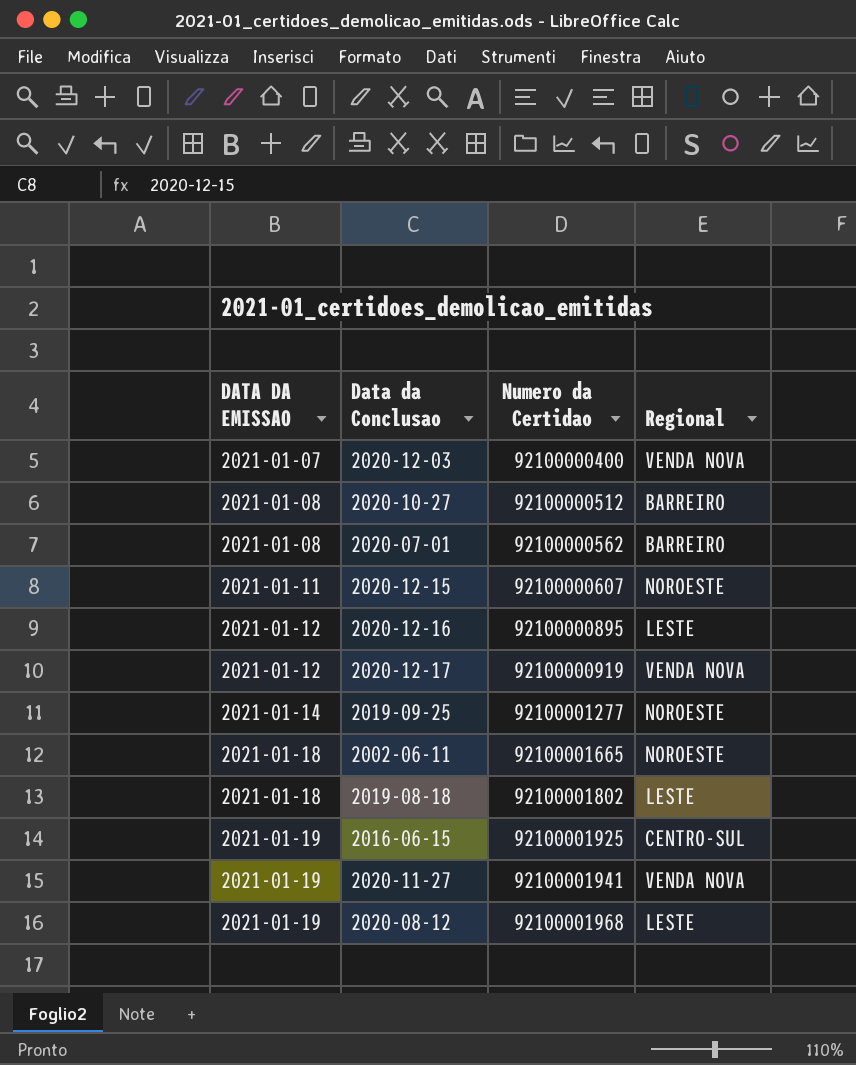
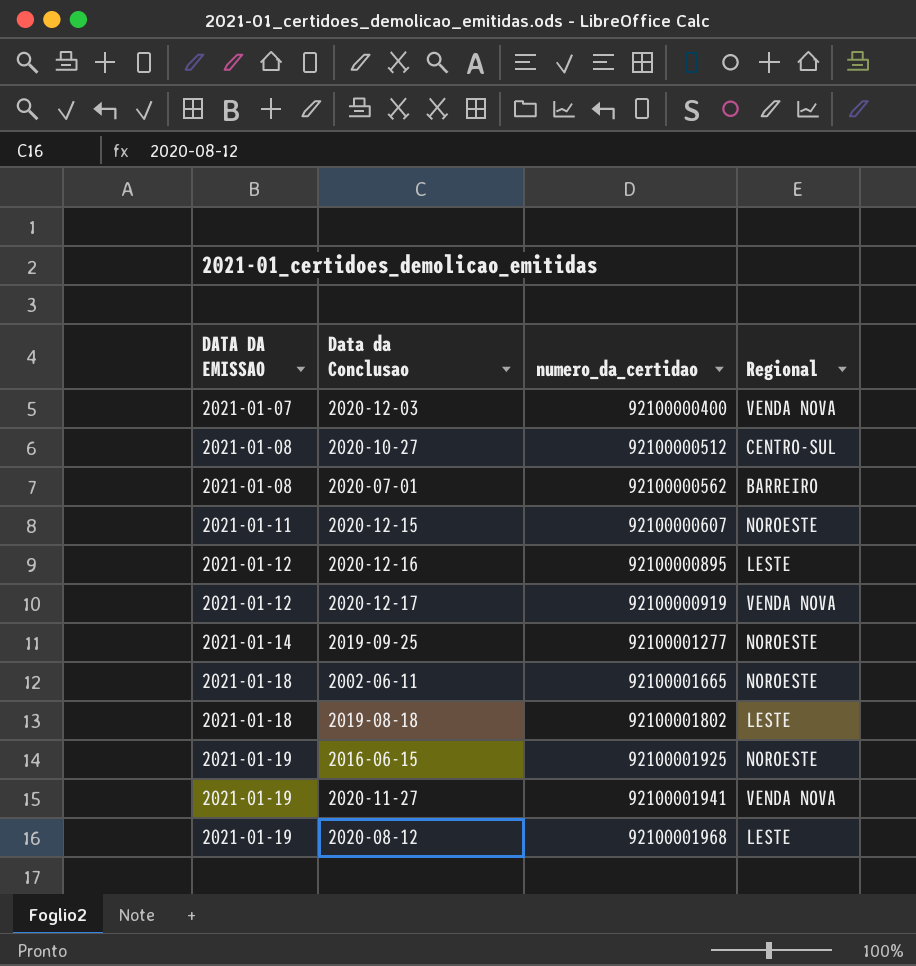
column name: Numero da Certidao -> numero_da_certidao
2020-10-27 | Regional: BARREIRO -> CENTRO-SUL
2016-06-15 | Regional: CENTRO-SUL -> NOROESTE

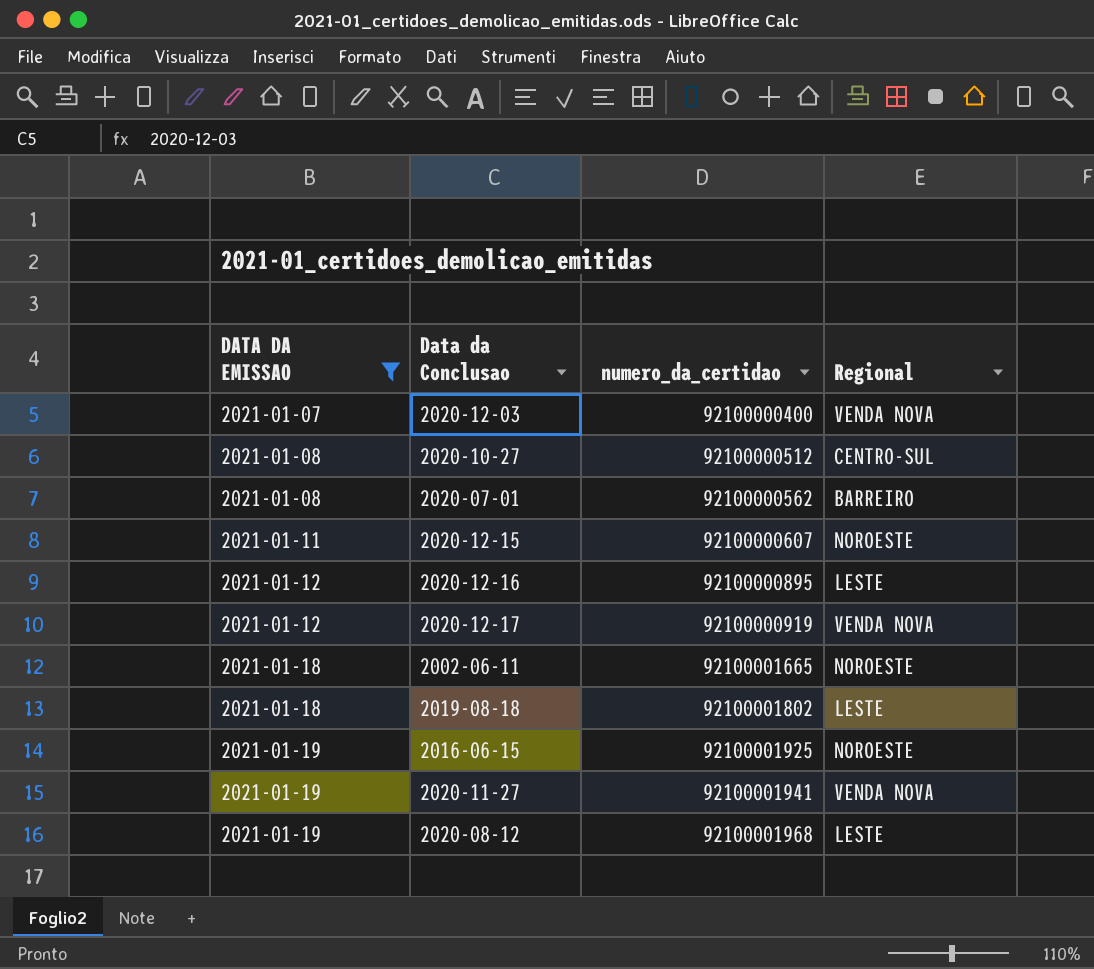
filter: none -> DATA DA EMISSAO != 2021-01-14

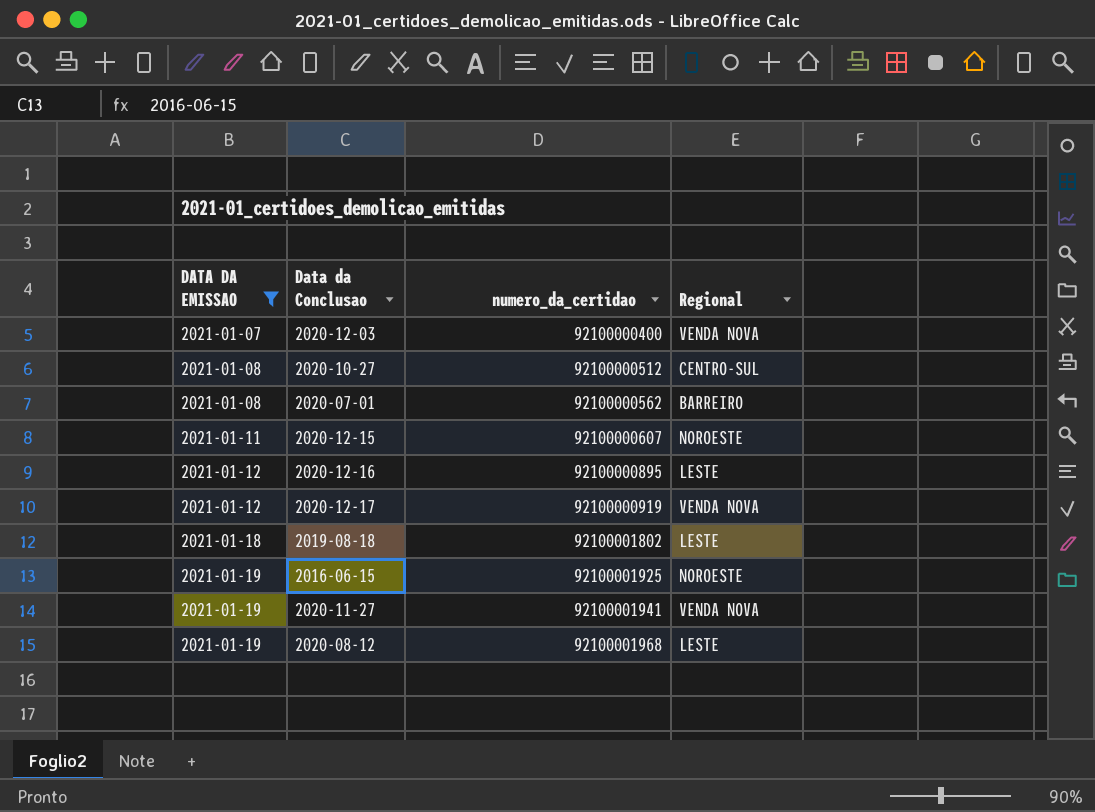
row 2002-06-11: 2021-01-18 | 92100001665 | NOROESTE -> none

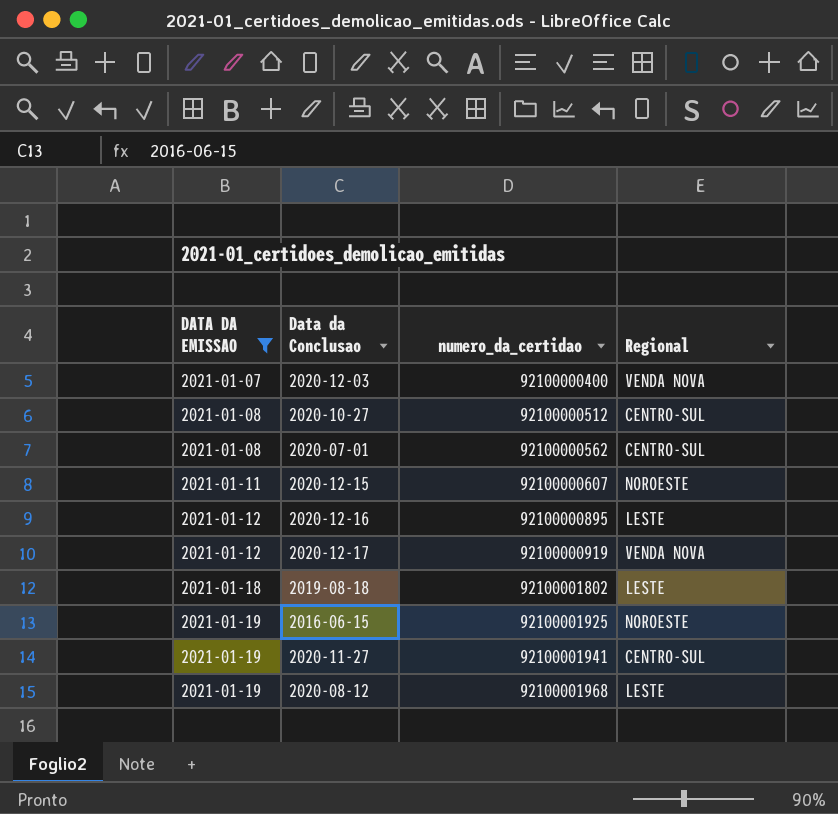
2020-07-01 | Regional: BARREIRO -> CENTRO-SUL
2020-11-27 | Regional: VENDA NOVA -> CENTRO-SUL

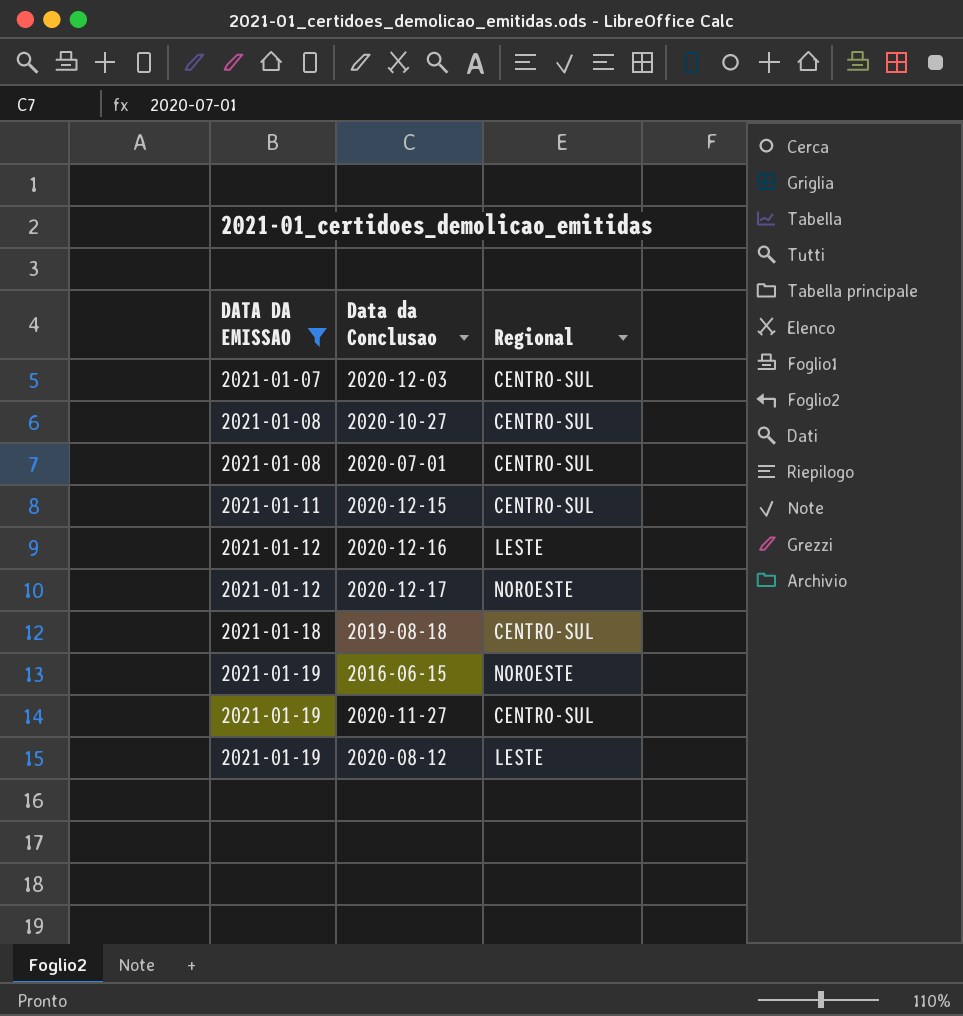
column numero_da_certidao | position: 3 -> none
2020-12-03 | Regional: VENDA NOVA -> CENTRO-SUL
2020-12-15 | Regional: NOROESTE -> CENTRO-SUL
2020-12-17 | Regional: VENDA NOVA -> NOROESTE
2019-08-18 | Regional: LESTE -> CENTRO-SUL

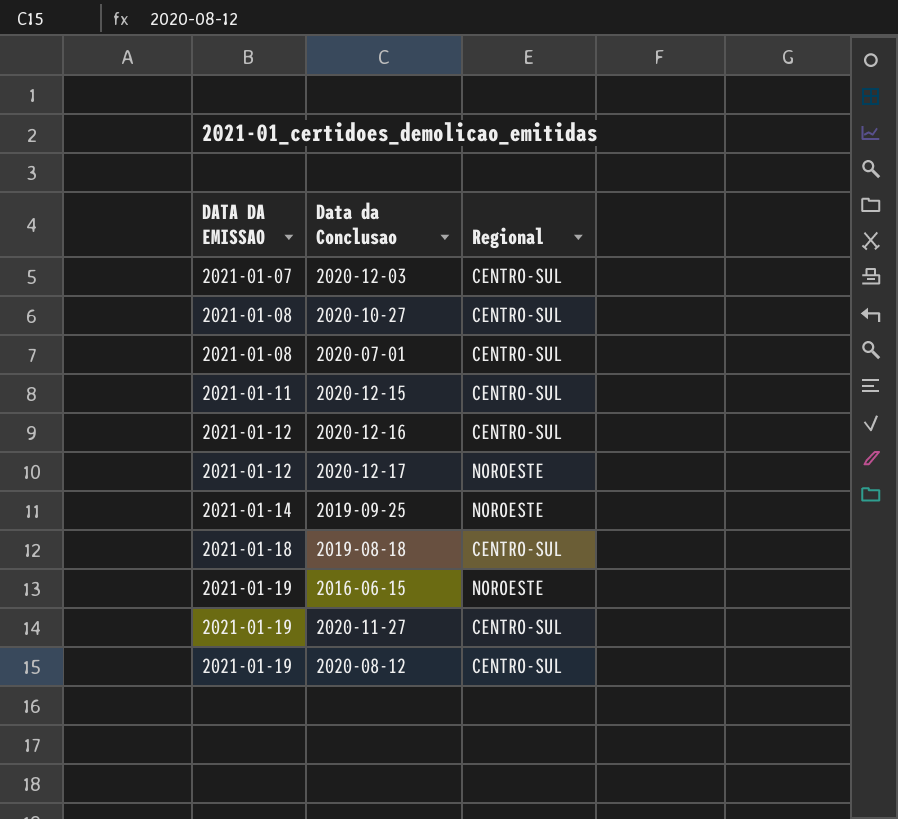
filter: DATA DA EMISSAO != 2021-01-14 -> none
2020-12-16 | Regional: LESTE -> CENTRO-SUL
2020-08-12 | Regional: LESTE -> CENTRO-SUL

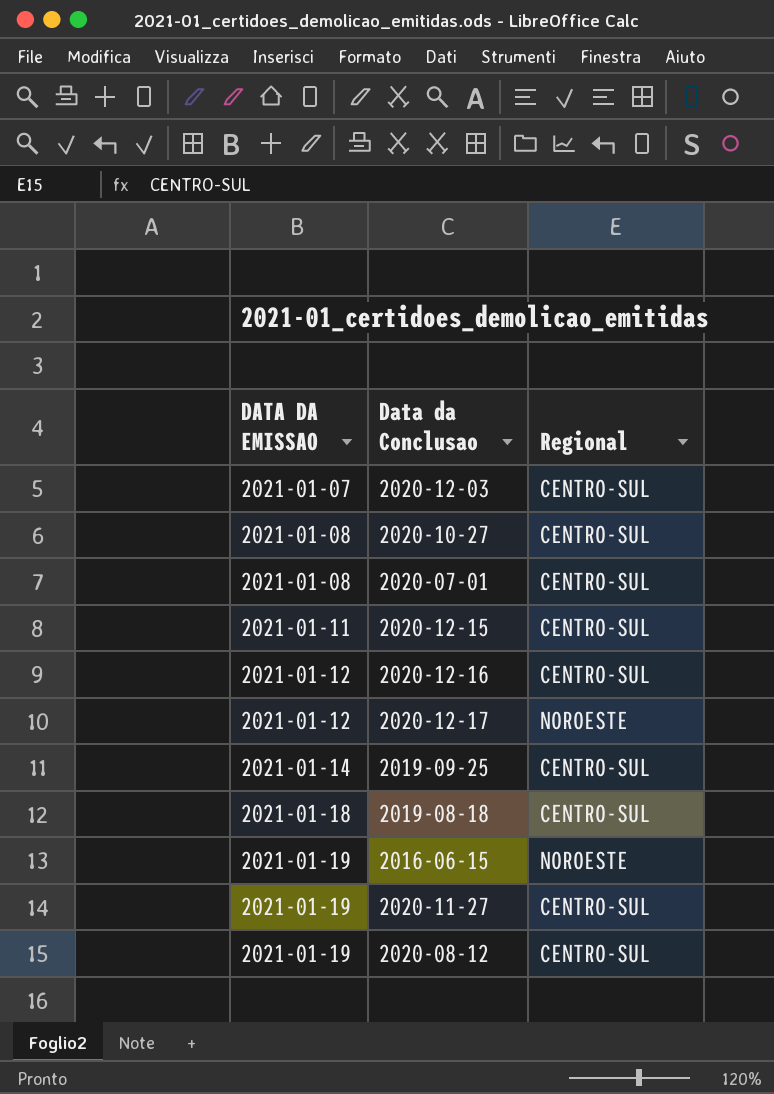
2019-09-25 | Regional: NOROESTE -> CENTRO-SUL

